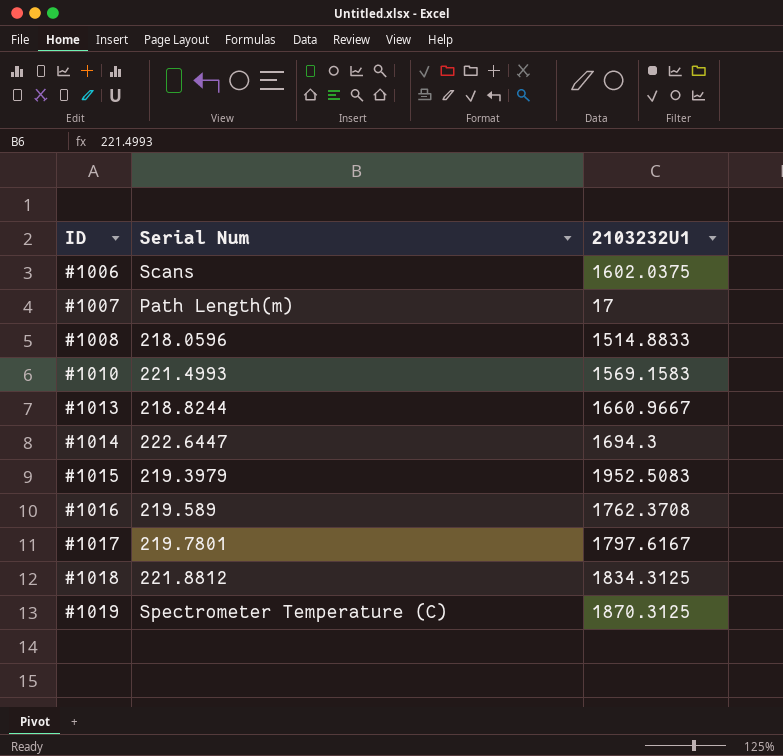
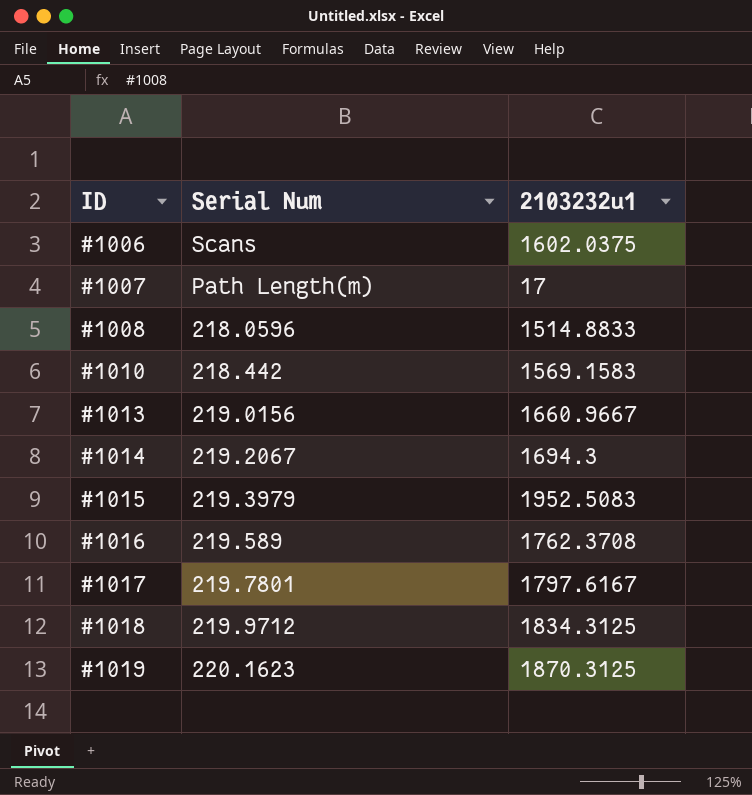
column name: 2103232U1 -> 2103232u1
#1010 | Serial Num: 221.4993 -> 218.442
#1013 | Serial Num: 218.8244 -> 219.0156
#1014 | Serial Num: 222.6447 -> 219.2067
#1018 | Serial Num: 221.8812 -> 219.9712
#1019 | Serial Num: Spectrometer Temperature (C) -> 220.1623

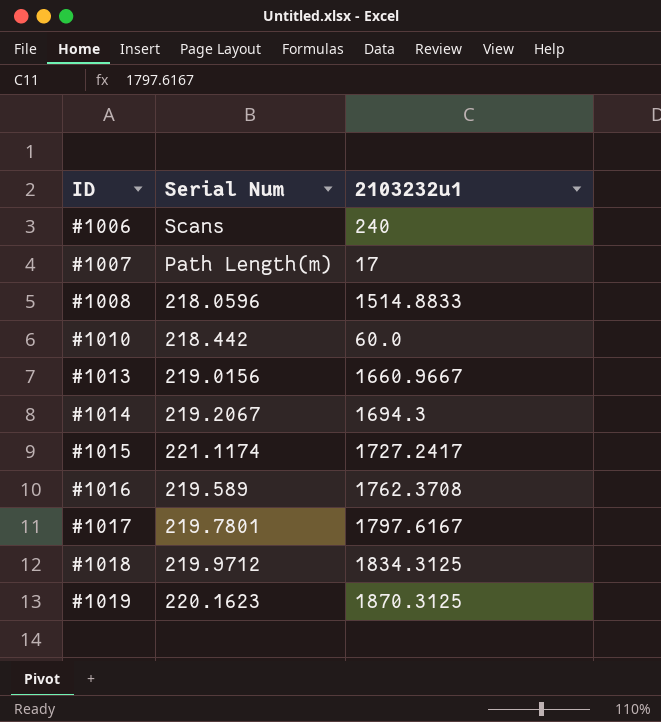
#1006 | 2103232u1: 1602.0375 -> 240
#1010 | 2103232u1: 1569.1583 -> 60.0
#1015 | Serial Num: 219.3979 -> 221.1174
#1015 | 2103232u1: 1952.5083 -> 1727.2417

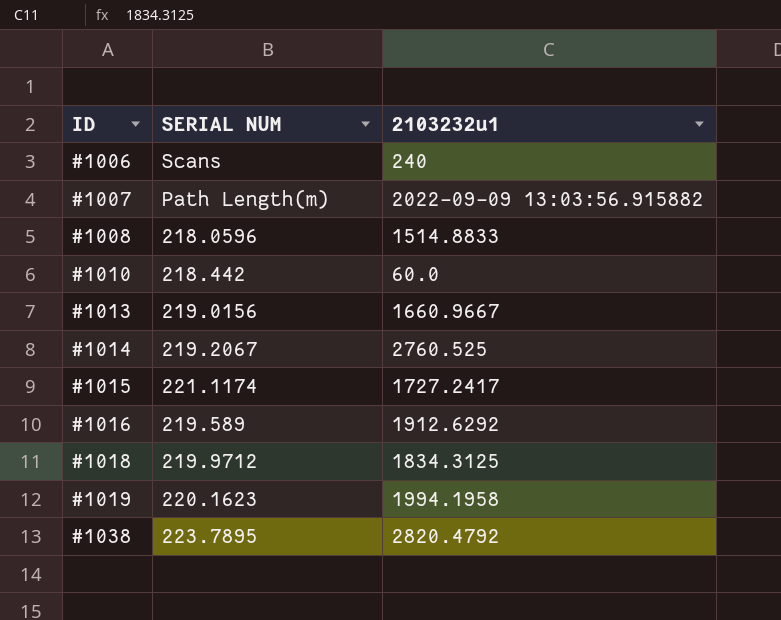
column name: Serial Num -> SERIAL NUM
row #1017: 219.7801 | 1797.6167 -> none
#1007 | 2103232u1: 17 -> 2022-09-09 13:03:56.915882
#1014 | 2103232u1: 1694.3 -> 2760.525
#1016 | 2103232u1: 1762.3708 -> 1912.6292
#1019 | 2103232u1: 1870.3125 -> 1994.1958
row #1038: none -> 223.7895 | 2820.4792

